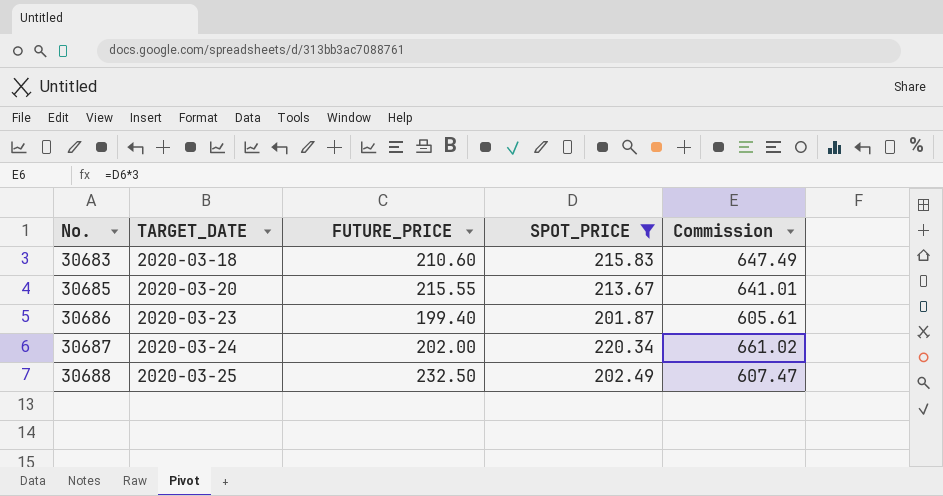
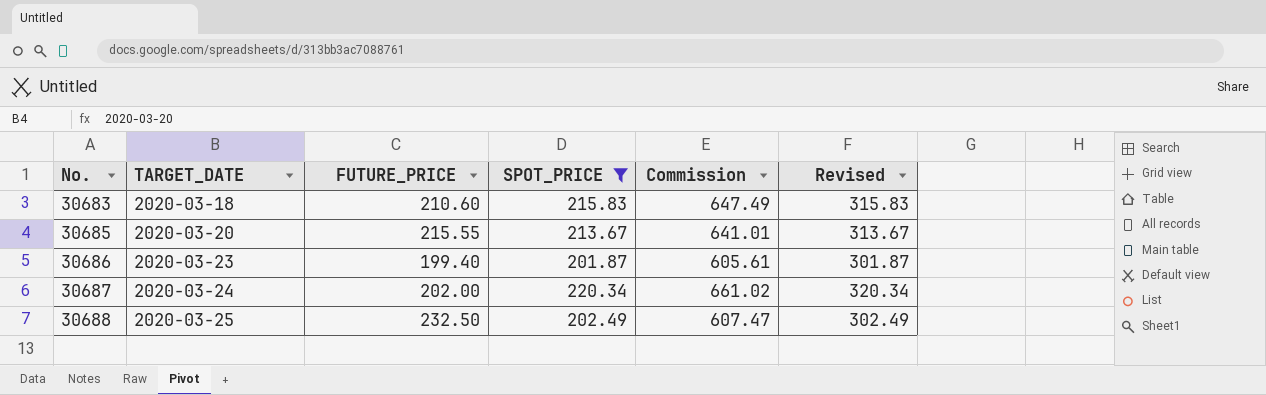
column Revised | formula: none -> [SPOT_PRICE] + 100

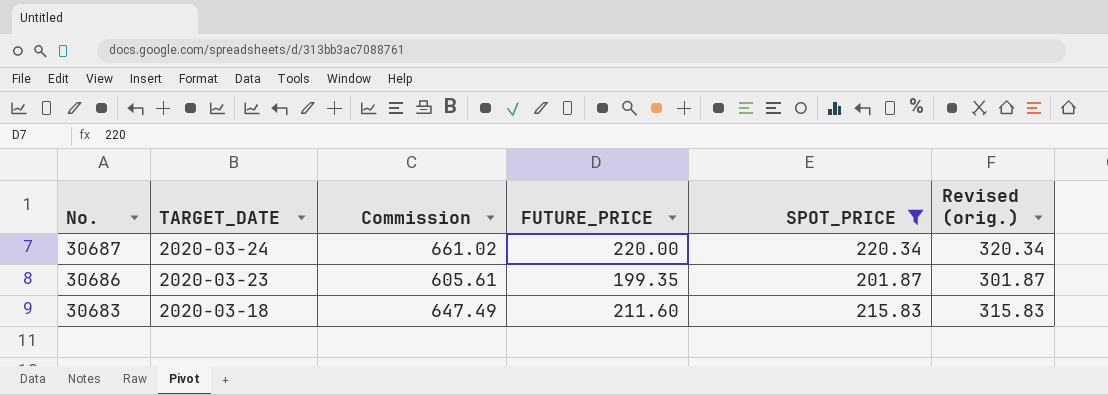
row order: No. ascending -> No. descending
column Commission | position: 5 -> 3
column name: Revised -> Revised (orig.)
row 30685: 2020-03-20 | 215.55 | 213.67 | 641.01 | 313.67 -> none
row 30688: 2020-03-25 | 232.50 | 202.49 | 607.47 | 302.49 -> none
30687 | FUTURE_PRICE: 202.00 -> 220.00
30686 | FUTURE_PRICE: 199.40 -> 199.35
30683 | FUTURE_PRICE: 210.60 -> 211.60

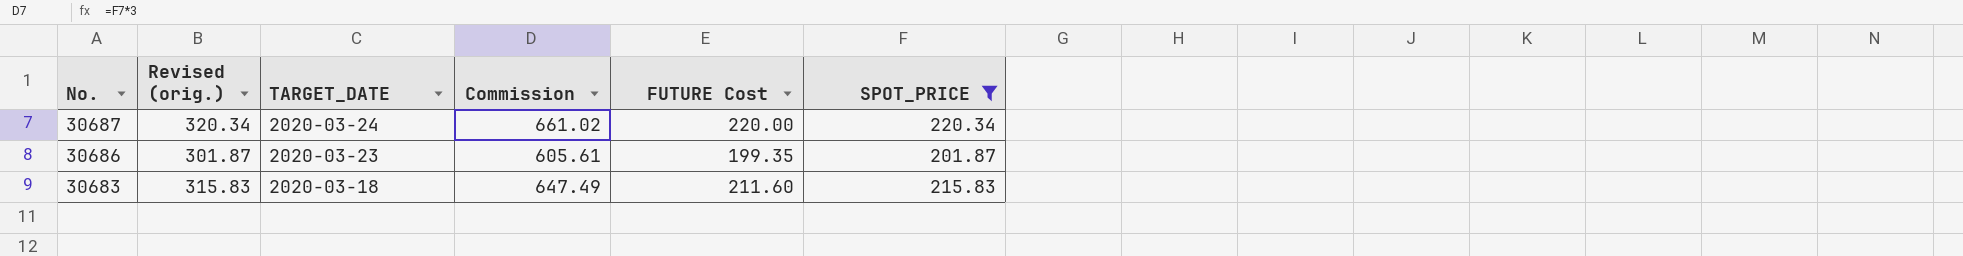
column Revised (orig.) | position: 6 -> 2
column name: FUTURE_PRICE -> FUTURE Cost

